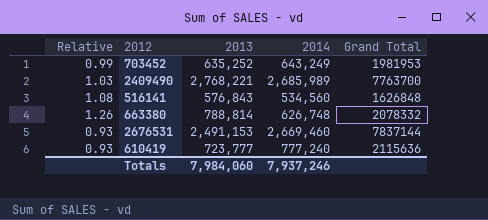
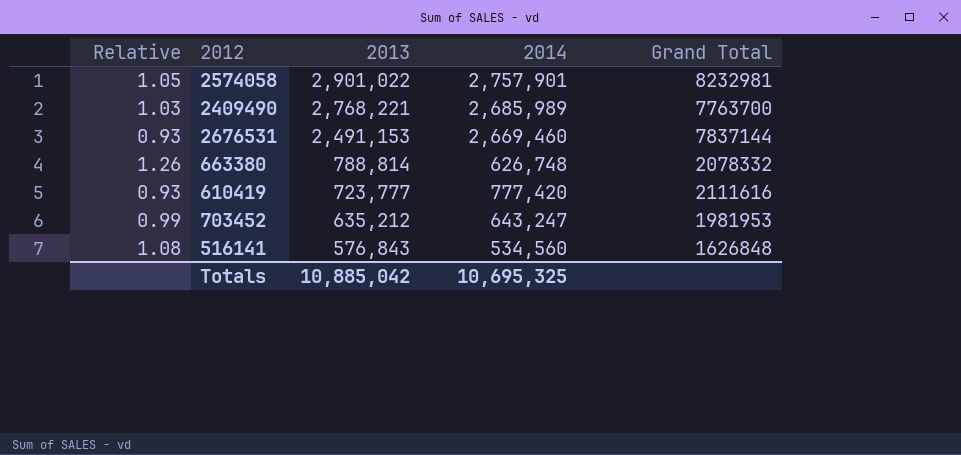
row order: none -> 2013 descending
row 2574058: none -> 1.05 | 2,901,022 | 2,757,901 | 8232981
610419 | 2014: 777,240 -> 777,420
610419 | Grand Total: 2115636 -> 2111616
703452 | 2013: 635,252 -> 635,212
703452 | 2014: 643,249 -> 643,247
Totals | 2013: 7,984,060 -> 10,885,042
Totals | 2014: 7,937,246 -> 10,695,325

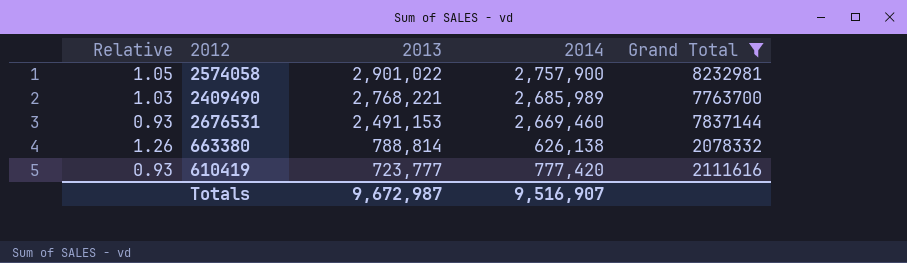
filter: none -> Grand Total >= 2078332
2574058 | 2014: 2,757,901 -> 2,757,900
663380 | 2014: 626,748 -> 626,138
Totals | 2013: 10,885,042 -> 9,672,987
Totals | 2014: 10,695,325 -> 9,516,907

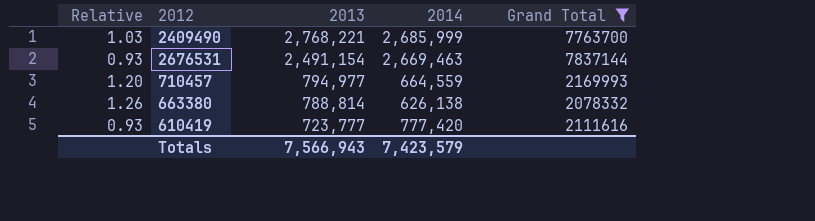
row 2574058: 1.05 | 2,901,022 | 2,757,900 | 8232981 -> none
2409490 | 2014: 2,685,989 -> 2,685,999
2676531 | 2013: 2,491,153 -> 2,491,154
2676531 | 2014: 2,669,460 -> 2,669,463
row 710457: none -> 1.20 | 794,977 | 664,559 | 2169993
Totals | 2013: 9,672,987 -> 7,566,943
Totals | 2014: 9,516,907 -> 7,423,579

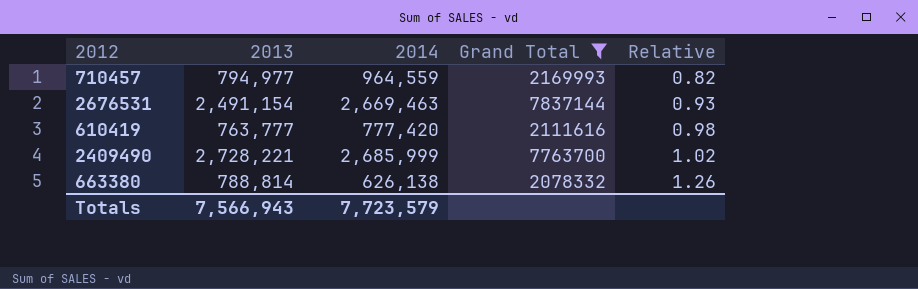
row order: 2013 descending -> Relative ascending
column Relative | position: 1 -> 5
710457 | 2014: 664,559 -> 964,559
710457 | Relative: 1.20 -> 0.82
610419 | 2013: 723,777 -> 763,777
610419 | Relative: 0.93 -> 0.98
2409490 | 2013: 2,768,221 -> 2,728,221
2409490 | Relative: 1.03 -> 1.02
Totals | 2014: 7,423,579 -> 7,723,579

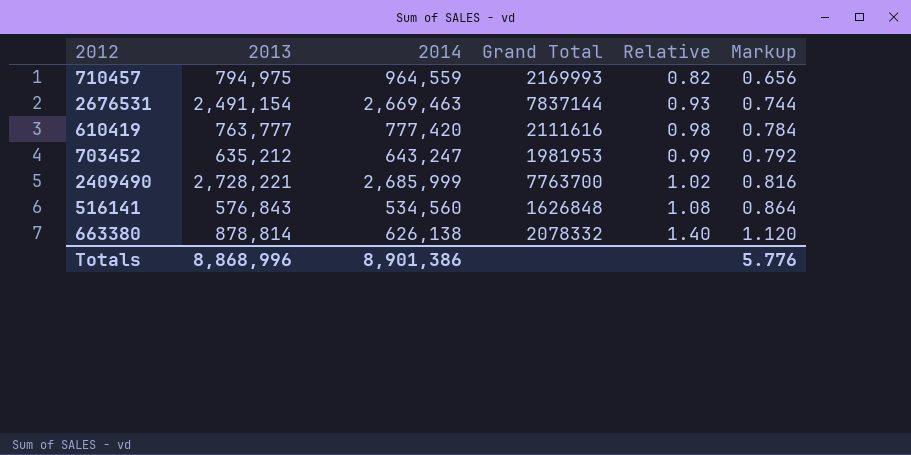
filter: Grand Total >= 2078332 -> none
column Markup | formula: none -> [Relative] * 0.8
710457 | 2013: 794,977 -> 794,975
663380 | 2013: 788,814 -> 878,814
663380 | Relative: 1.26 -> 1.40
Totals | 2013: 7,566,943 -> 8,868,996
Totals | 2014: 7,723,579 -> 8,901,386

